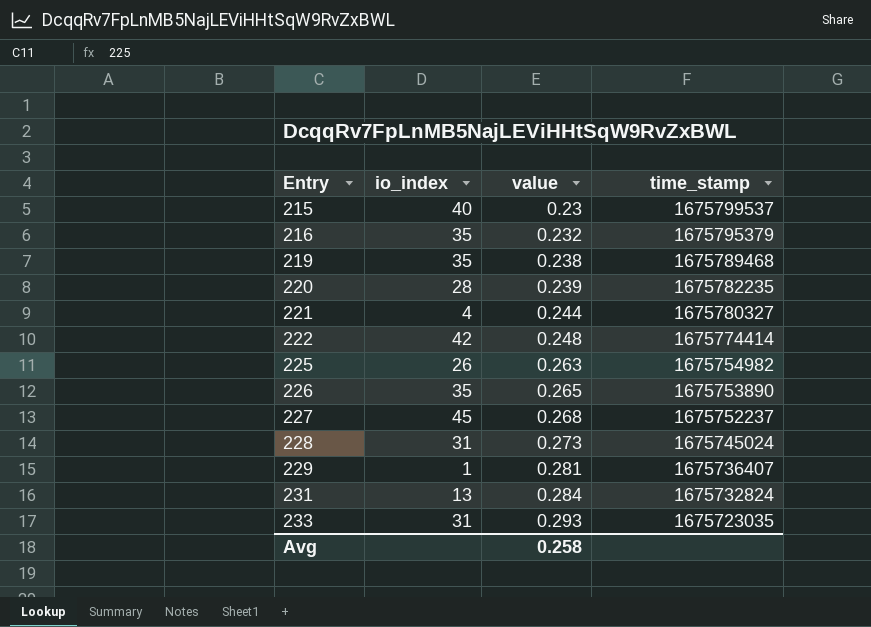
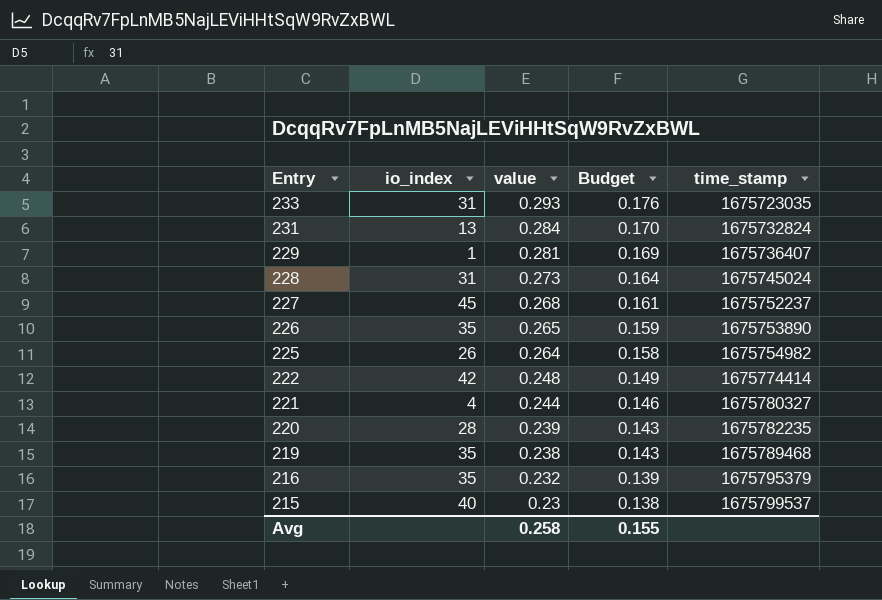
row order: Entry ascending -> Entry descending
column Budget | formula: none -> [value] * 0.6
225 | value: 0.263 -> 0.264

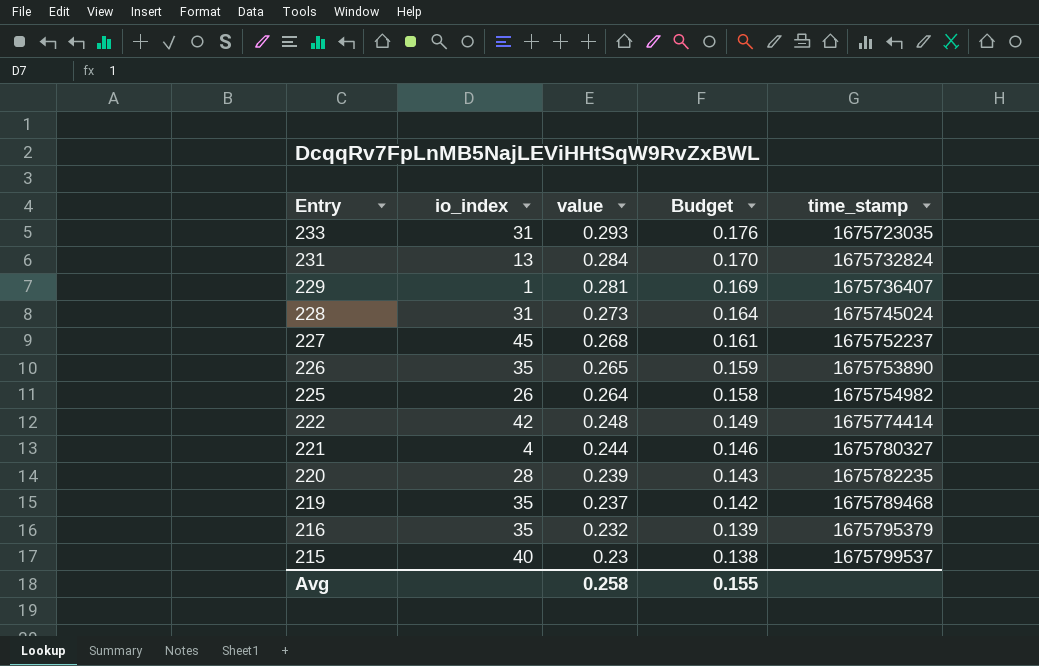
219 | value: 0.238 -> 0.237
219 | Budget: 0.143 -> 0.142

